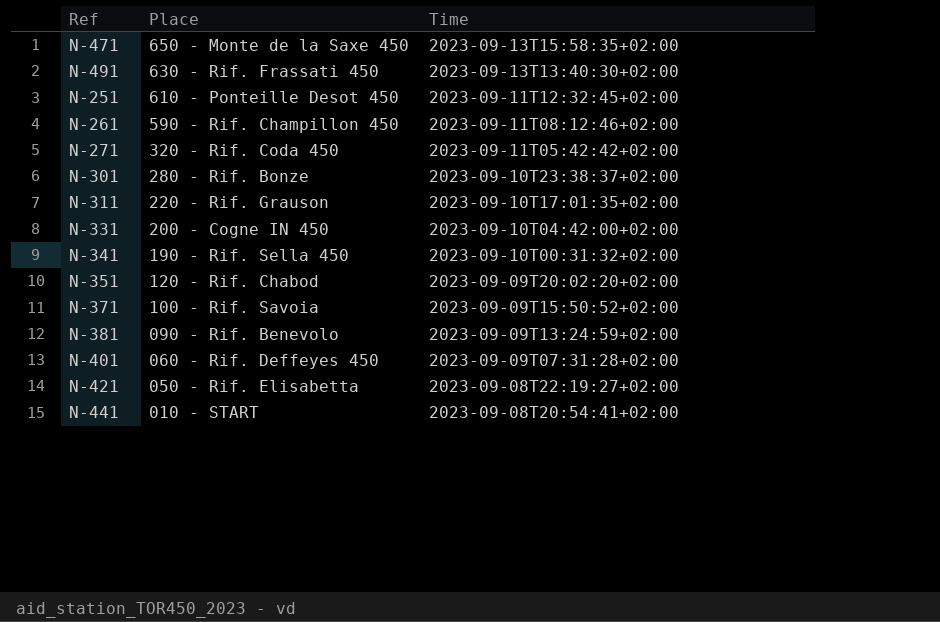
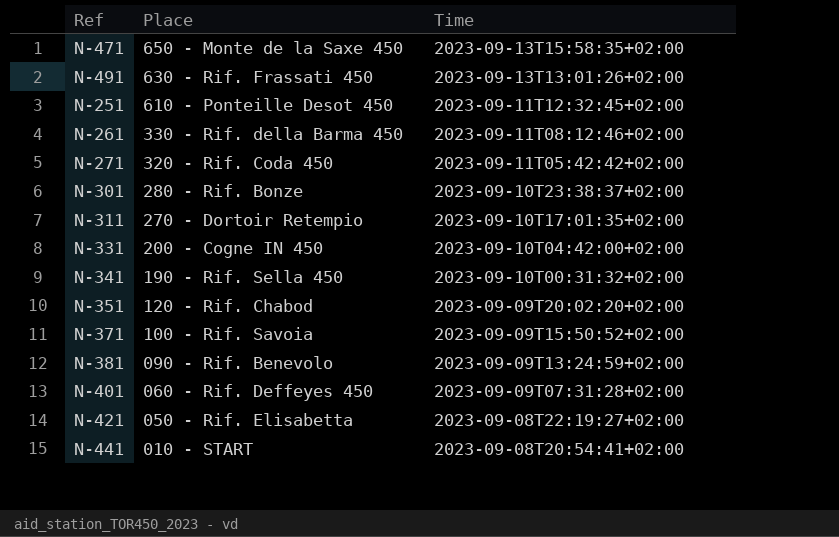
N-491 | Time: 2023-09-13T13:40:30+02:00 -> 2023-09-13T13:01:26+02:00
N-261 | Place: 590 - Rif. Champillon 450 -> 330 - Rif. della Barma 450
N-311 | Place: 220 - Rif. Grauson -> 270 - Dortoir Retempio

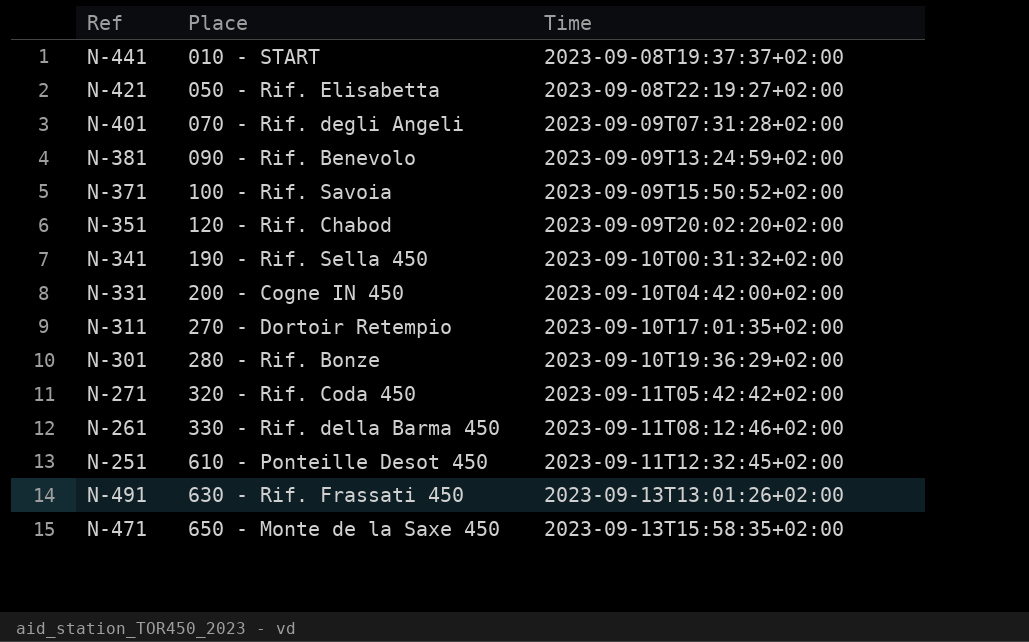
row order: Place descending -> Place ascending
N-441 | Time: 2023-09-08T20:54:41+02:00 -> 2023-09-08T19:37:37+02:00
N-401 | Place: 060 - Rif. Deffeyes 450 -> 070 - Rif. degli Angeli
N-301 | Time: 2023-09-10T23:38:37+02:00 -> 2023-09-10T19:36:29+02:00

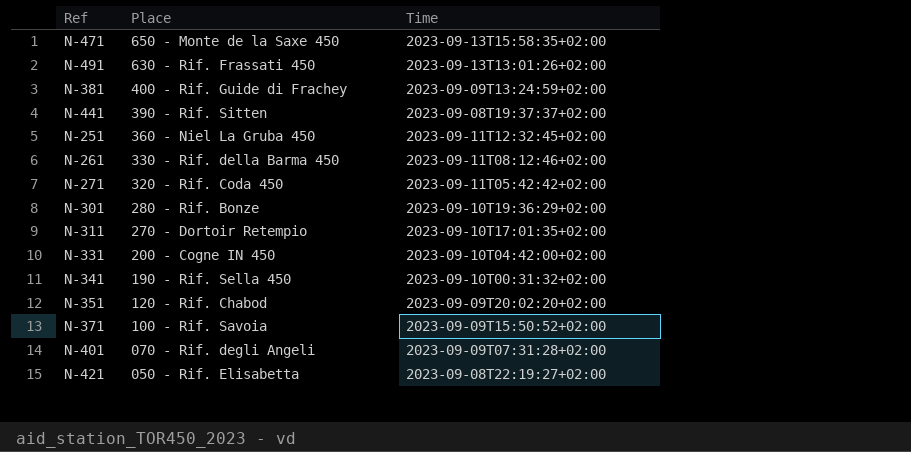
row order: Place ascending -> Place descending
N-381 | Place: 090 - Rif. Benevolo -> 400 - Rif. Guide di Frachey
N-441 | Place: 010 - START -> 390 - Rif. Sitten
N-251 | Place: 610 - Ponteille Desot 450 -> 360 - Niel La Gruba 450

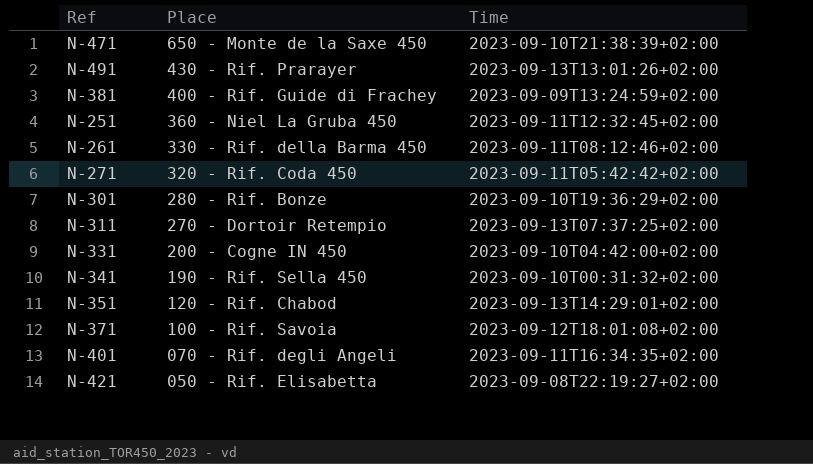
row N-441: 390 - Rif. Sitten | 2023-09-08T19:37:37+02:00 -> none
N-471 | Time: 2023-09-13T15:58:35+02:00 -> 2023-09-10T21:38:39+02:00
N-491 | Place: 630 - Rif. Frassati 450 -> 430 - Rif. Prarayer
N-311 | Time: 2023-09-10T17:01:35+02:00 -> 2023-09-13T07:37:25+02:00
N-351 | Time: 2023-09-09T20:02:20+02:00 -> 2023-09-13T14:29:01+02:00
N-371 | Time: 2023-09-09T15:50:52+02:00 -> 2023-09-12T18:01:08+02:00
N-401 | Time: 2023-09-09T07:31:28+02:00 -> 2023-09-11T16:34:35+02:00

